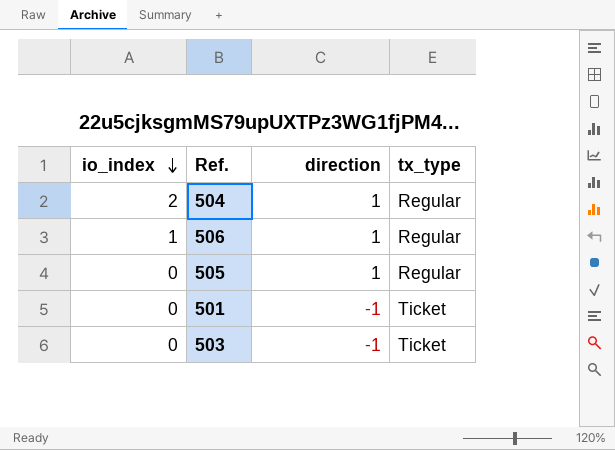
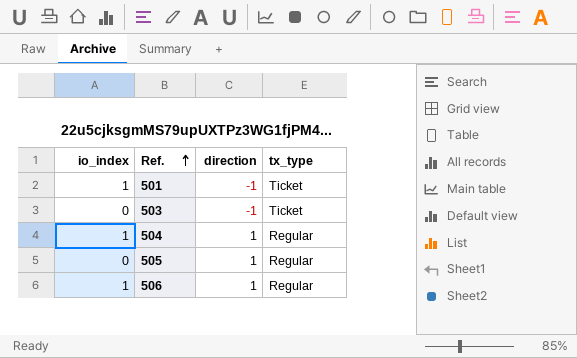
row order: io_index descending -> Ref. ascending
501 | io_index: 0 -> 1
504 | io_index: 2 -> 1

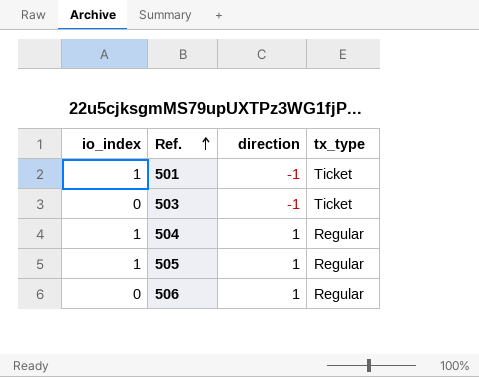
505 | io_index: 0 -> 1
506 | io_index: 1 -> 0

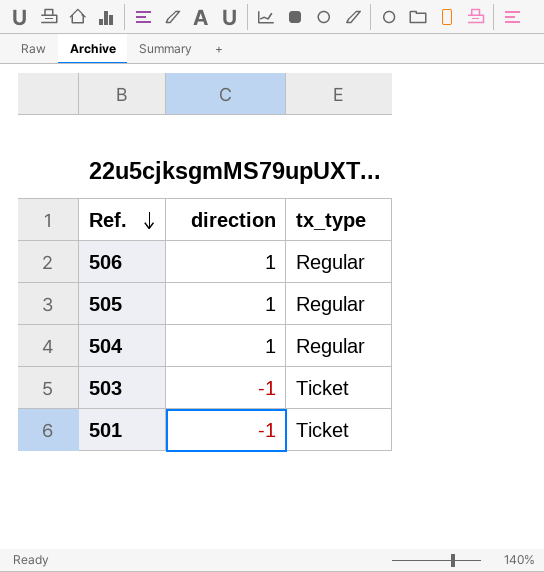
row order: Ref. ascending -> Ref. descending
column io_index | position: 1 -> none

